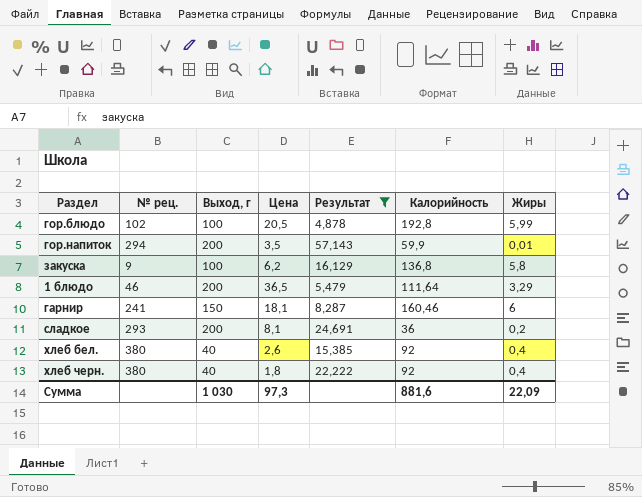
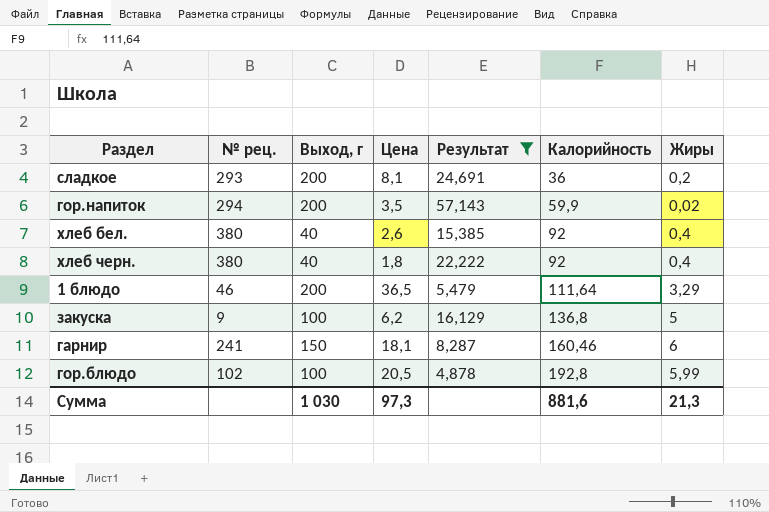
row order: none -> Калорийность ascending
гор.напиток | Жиры: 0,01 -> 0,02
закуска | Жиры: 5,8 -> 5
Сумма | Жиры: 22,09 -> 21,3

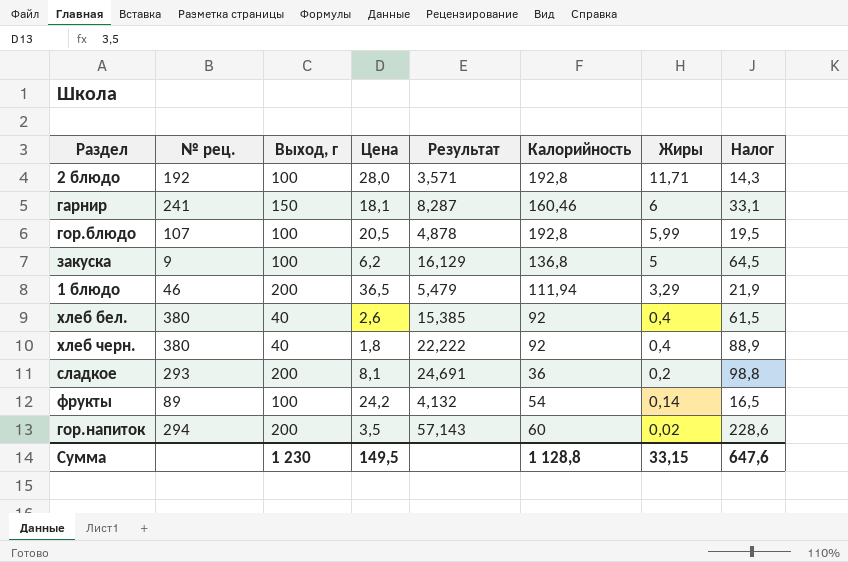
filter: Результат >= 4,878 -> none
row order: Калорийность ascending -> Жиры descending
column Налог | formula: none -> [Результат] * 4
гор.блюдо | № рец.: 102 -> 107
1 блюдо | Калорийность: 111,64 -> 111,94
гор.напиток | Калорийность: 59,9 -> 60
Сумма | Выход, г: 1 030 -> 1 230
Сумма | Цена: 97,3 -> 149,5
Сумма | Калорийность: 881,6 -> 1 128,8
Сумма | Жиры: 21,3 -> 33,15

